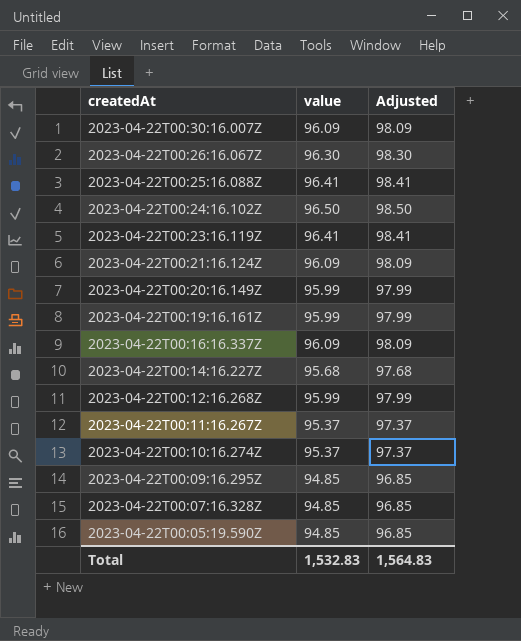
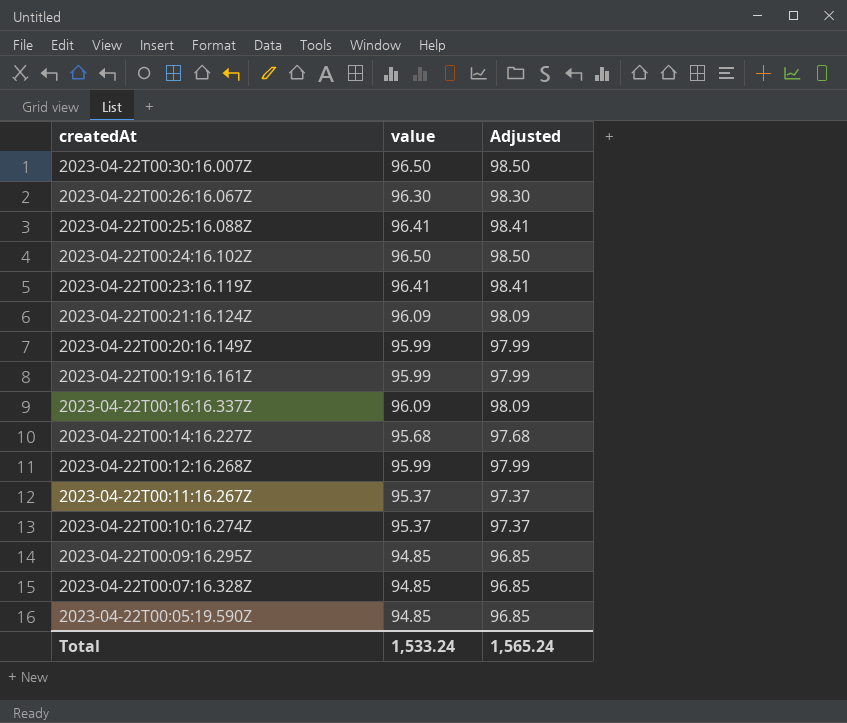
2023-04-22T00:30:16.007Z | value: 96.09 -> 96.50
2023-04-22T00:30:16.007Z | Adjusted: 98.09 -> 98.50
Total | value: 1,532.83 -> 1,533.24
Total | Adjusted: 1,564.83 -> 1,565.24

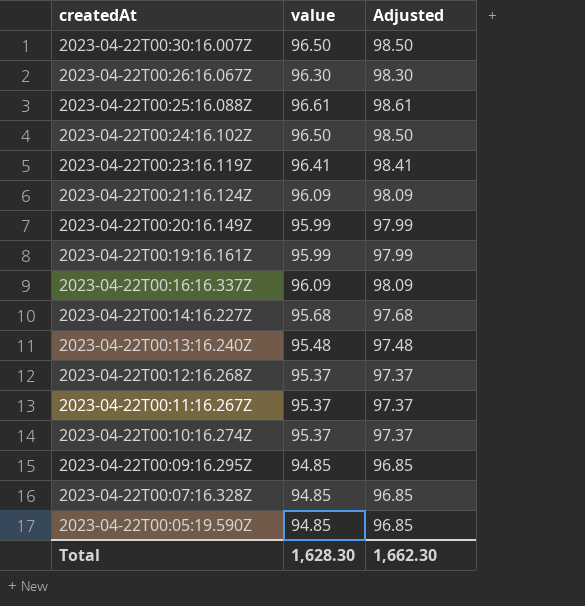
2023-04-22T00:25:16.088Z | value: 96.41 -> 96.61
2023-04-22T00:25:16.088Z | Adjusted: 98.41 -> 98.61
row 2023-04-22T00:13:16.240Z: none -> 95.48 | 97.48
2023-04-22T00:12:16.268Z | value: 95.99 -> 95.37
2023-04-22T00:12:16.268Z | Adjusted: 97.99 -> 97.37
Total | value: 1,533.24 -> 1,628.30
Total | Adjusted: 1,565.24 -> 1,662.30

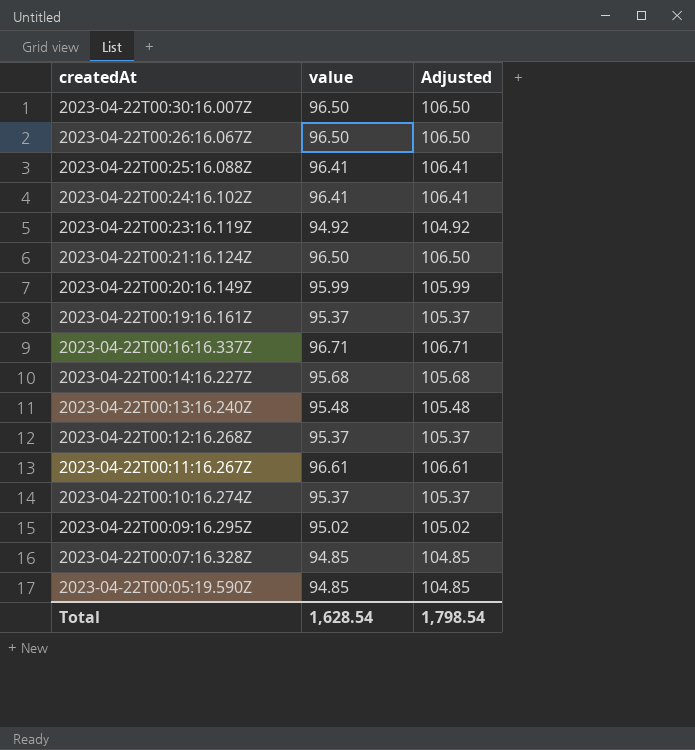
column Adjusted | formula: [value] + 2 -> [value] + 10
2023-04-22T00:26:16.067Z | value: 96.30 -> 96.50
2023-04-22T00:25:16.088Z | value: 96.61 -> 96.41
2023-04-22T00:24:16.102Z | value: 96.50 -> 96.41
2023-04-22T00:23:16.119Z | value: 96.41 -> 94.92
2023-04-22T00:21:16.124Z | value: 96.09 -> 96.50
2023-04-22T00:19:16.161Z | value: 95.99 -> 95.37
2023-04-22T00:16:16.337Z | value: 96.09 -> 96.71
2023-04-22T00:11:16.267Z | value: 95.37 -> 96.61
2023-04-22T00:09:16.295Z | value: 94.85 -> 95.02
Total | value: 1,628.30 -> 1,628.54
Total | Adjusted: 1,662.30 -> 1,798.54

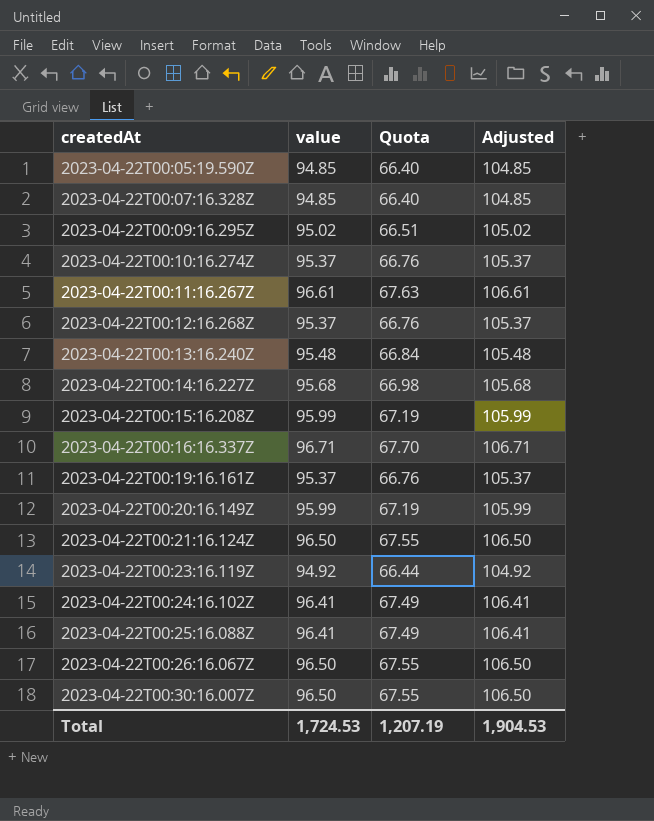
row order: createdAt descending -> createdAt ascending
column Quota | formula: none -> [value] * 0.7
row 2023-04-22T00:15:16.208Z: none -> 95.99 | 67.19 | 105.99
Total | value: 1,628.54 -> 1,724.53
Total | Adjusted: 1,798.54 -> 1,904.53

